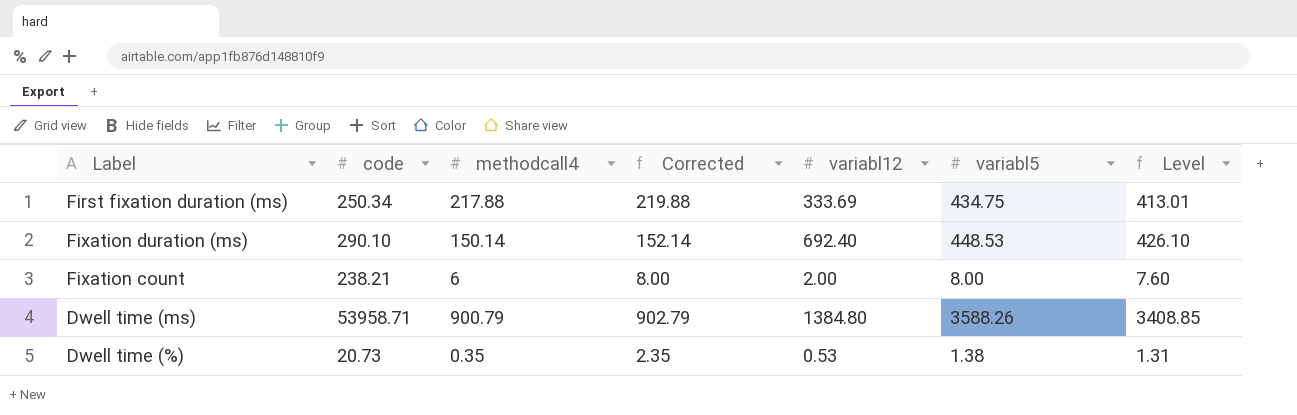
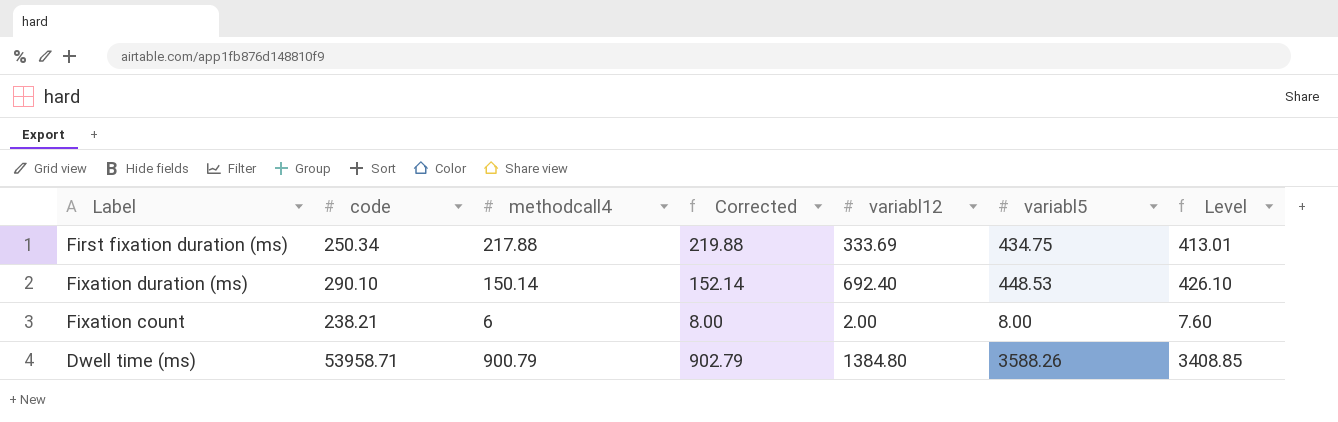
row Dwell time (%): 20.73 | 0.35 | 2.35 | 0.53 | 1.38 | 1.31 -> none

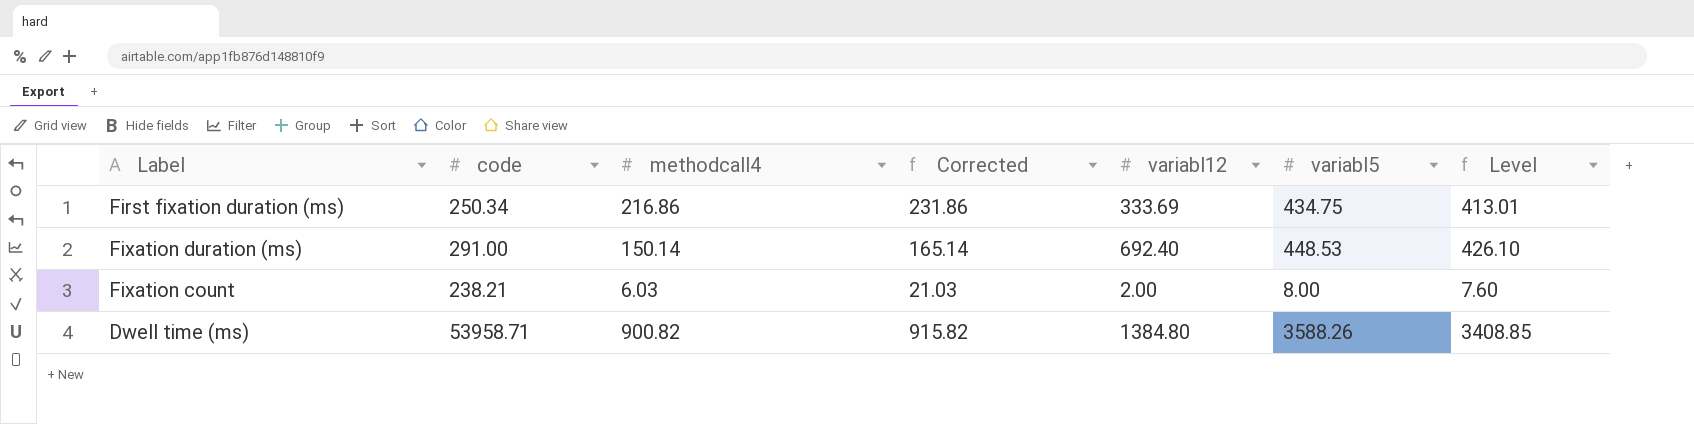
column Corrected | formula: [methodcall4] + 2 -> [methodcall4] + 15
First fixation duration (ms) | methodcall4: 217.88 -> 216.86
Fixation duration (ms) | code: 290.10 -> 291.00
Fixation count | methodcall4: 6 -> 6.03
Dwell time (ms) | methodcall4: 900.79 -> 900.82

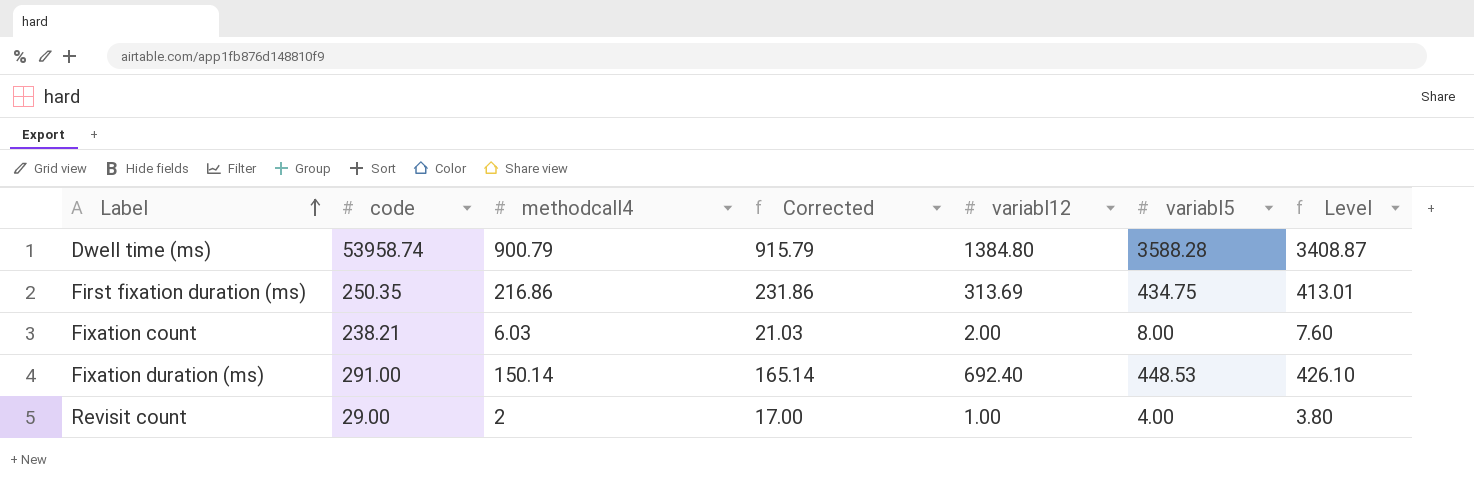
row order: none -> Label ascending
Dwell time (ms) | code: 53958.71 -> 53958.74
Dwell time (ms) | methodcall4: 900.82 -> 900.79
Dwell time (ms) | Corrected: 915.82 -> 915.79
Dwell time (ms) | variabl5: 3588.26 -> 3588.28
Dwell time (ms) | Level: 3408.85 -> 3408.87
First fixation duration (ms) | code: 250.34 -> 250.35
First fixation duration (ms) | variabl12: 333.69 -> 313.69
row Revisit count: none -> 29.00 | 2 | 17.00 | 1.00 | 4.00 | 3.80

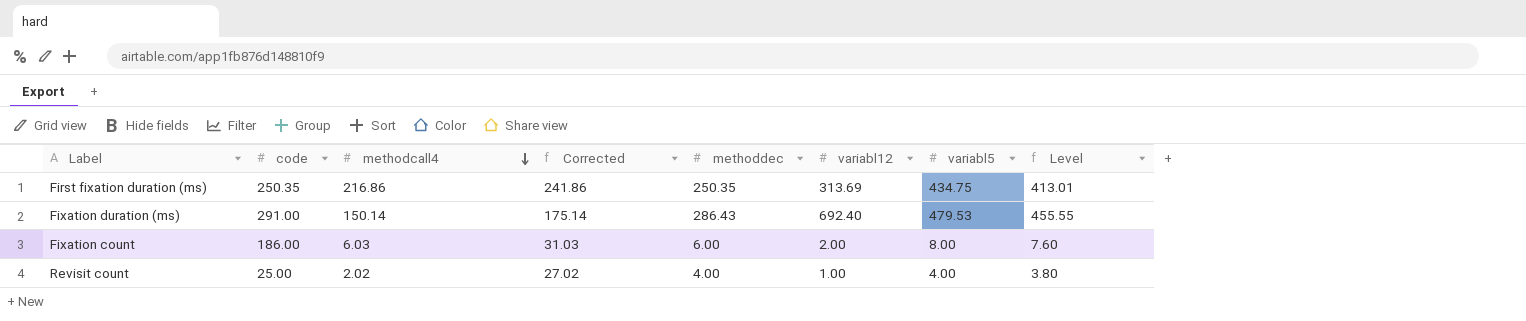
row order: Label ascending -> methodcall4 descending
column Corrected | formula: [methodcall4] + 15 -> [methodcall4] + 25
column methoddec | position: none -> 5
row Dwell time (ms): 53958.74 | 900.79 | 915.79 | 1384.80 | 3588.28 | 3408.87 -> none
Fixation duration (ms) | variabl5: 448.53 -> 479.53
Fixation duration (ms) | Level: 426.10 -> 455.55
Fixation count | code: 238.21 -> 186.00
Revisit count | code: 29.00 -> 25.00
Revisit count | methodcall4: 2 -> 2.02

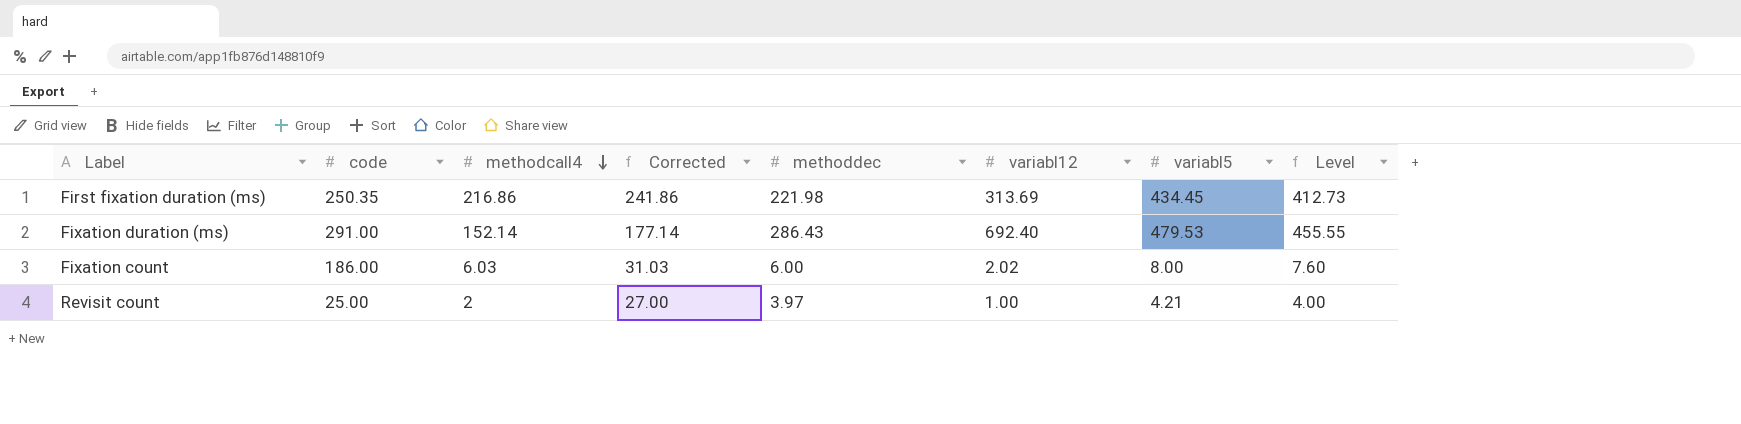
First fixation duration (ms) | methoddec: 250.35 -> 221.98
First fixation duration (ms) | variabl5: 434.75 -> 434.45
First fixation duration (ms) | Level: 413.01 -> 412.73
Fixation duration (ms) | methodcall4: 150.14 -> 152.14
Fixation duration (ms) | Corrected: 175.14 -> 177.14
Fixation count | variabl12: 2.00 -> 2.02
Revisit count | methodcall4: 2.02 -> 2
Revisit count | Corrected: 27.02 -> 27.00
Revisit count | methoddec: 4.00 -> 3.97
Revisit count | variabl5: 4.00 -> 4.21
Revisit count | Level: 3.80 -> 4.00

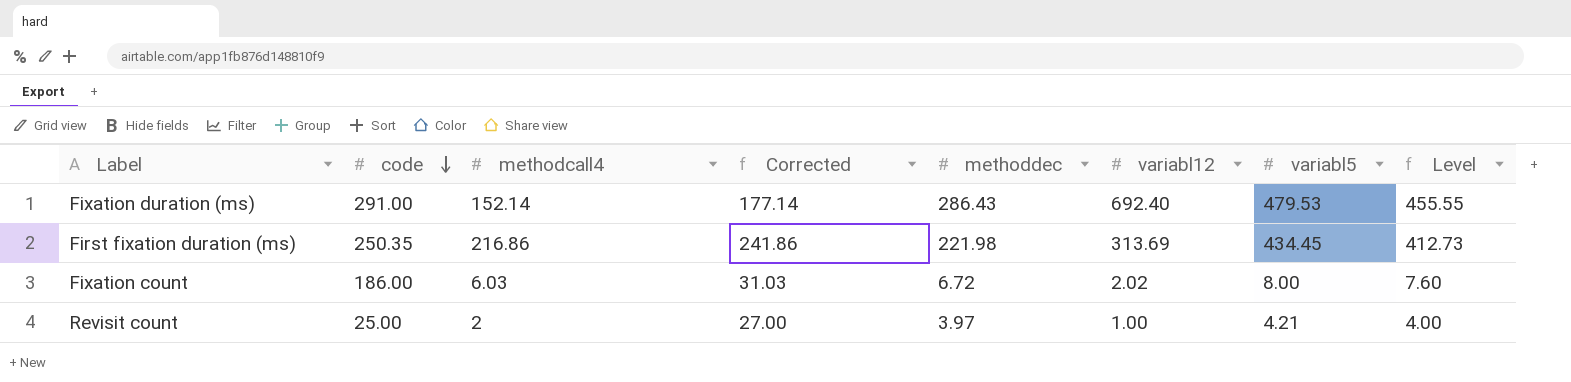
row order: methodcall4 descending -> code descending
Fixation count | methoddec: 6.00 -> 6.72

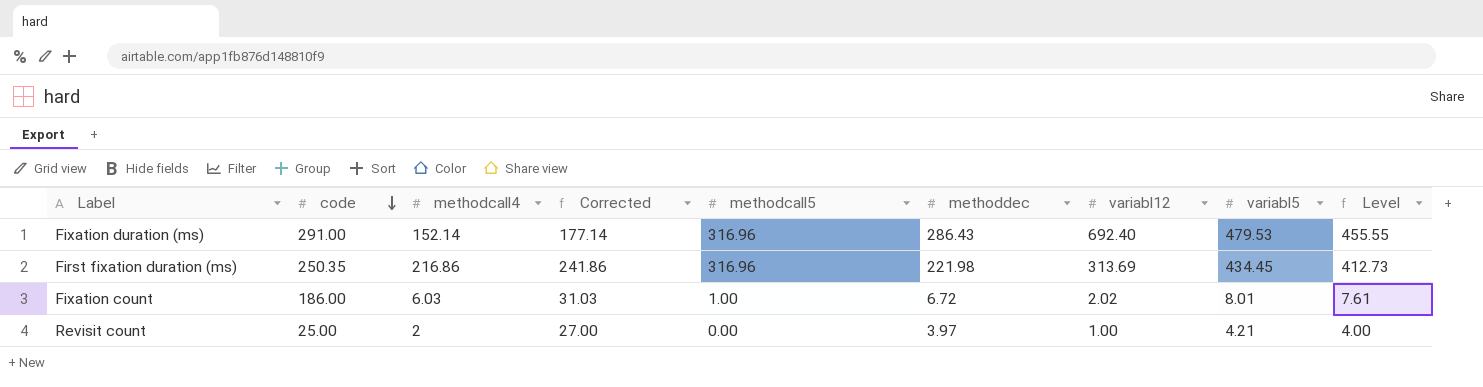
column methodcall5 | position: none -> 5
Fixation count | variabl5: 8.00 -> 8.01
Fixation count | Level: 7.60 -> 7.61

